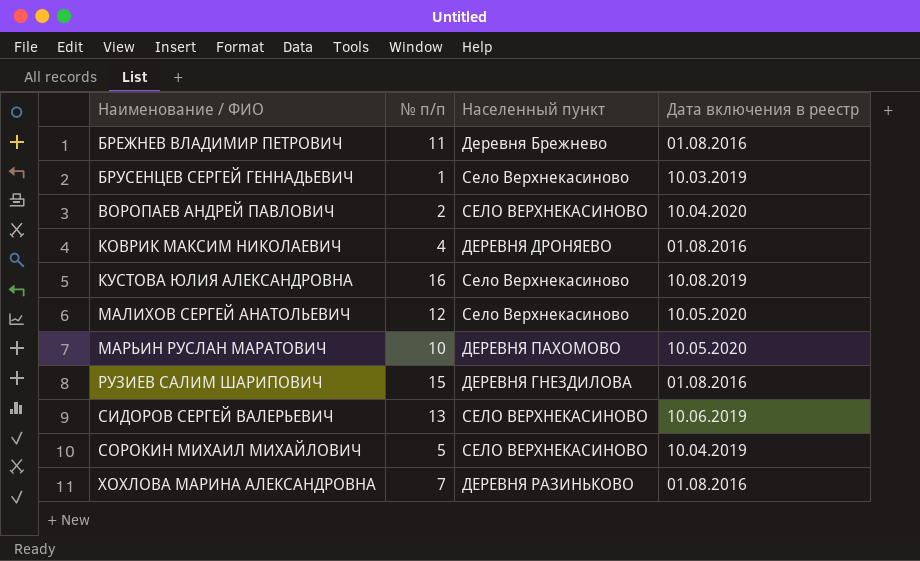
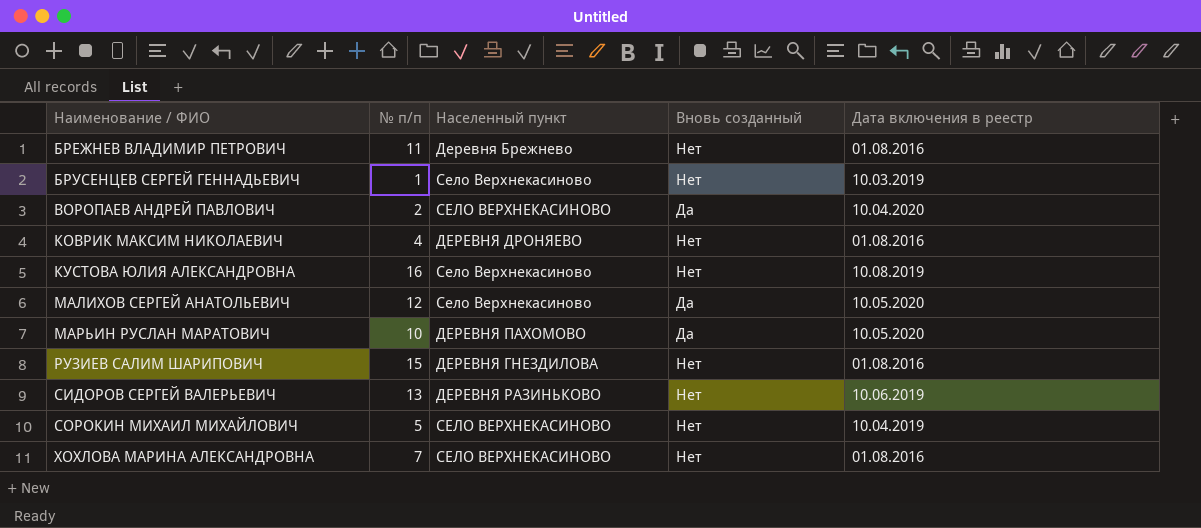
column Вновь созданный | position: none -> 4
СИДОРОВ СЕРГЕЙ ВАЛЕРЬЕВИЧ | Населенный пункт: СЕЛО ВЕРХНЕКАСИНОВО -> ДЕРЕВНЯ РАЗИНЬКОВО
ХОХЛОВА МАРИНА АЛЕКСАНДРОВНА | Населенный пункт: ДЕРЕВНЯ РАЗИНЬКОВО -> СЕЛО ВЕРХНЕКАСИНОВО

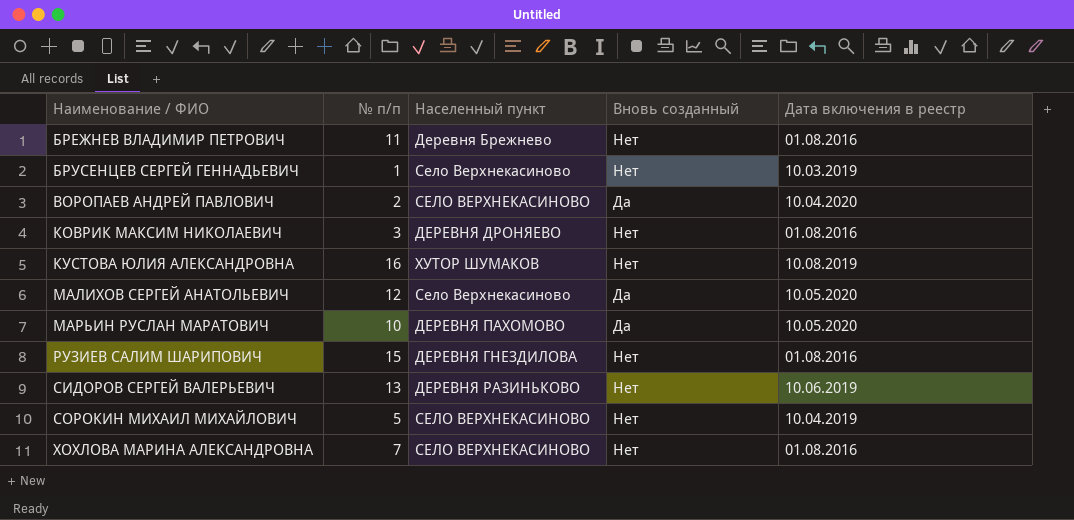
КОВРИК МАКСИМ НИКОЛАЕВИЧ | № п/п: 4 -> 3
КУСТОВА ЮЛИЯ АЛЕКСАНДРОВНА | Населенный пункт: Село Верхнекасиново -> ХУТОР ШУМАКОВ

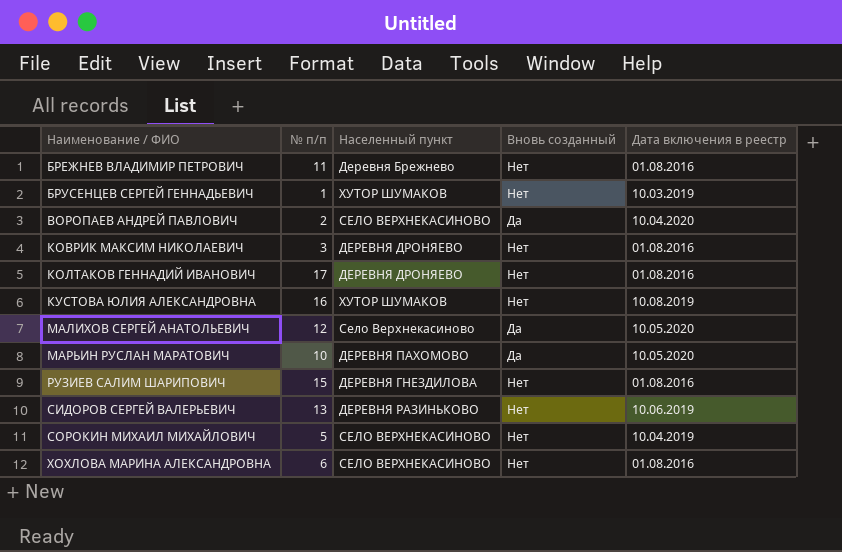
БРУСЕНЦЕВ СЕРГЕЙ ГЕННАДЬЕВИЧ | Населенный пункт: Село Верхнекасиново -> ХУТОР ШУМАКОВ
row КОЛТАКОВ ГЕННАДИЙ ИВАНОВИЧ: none -> 17 | ДЕРЕВНЯ ДРОНЯЕВО | Нет | 01.08.2016
ХОХЛОВА МАРИНА АЛЕКСАНДРОВНА | № п/п: 7 -> 6

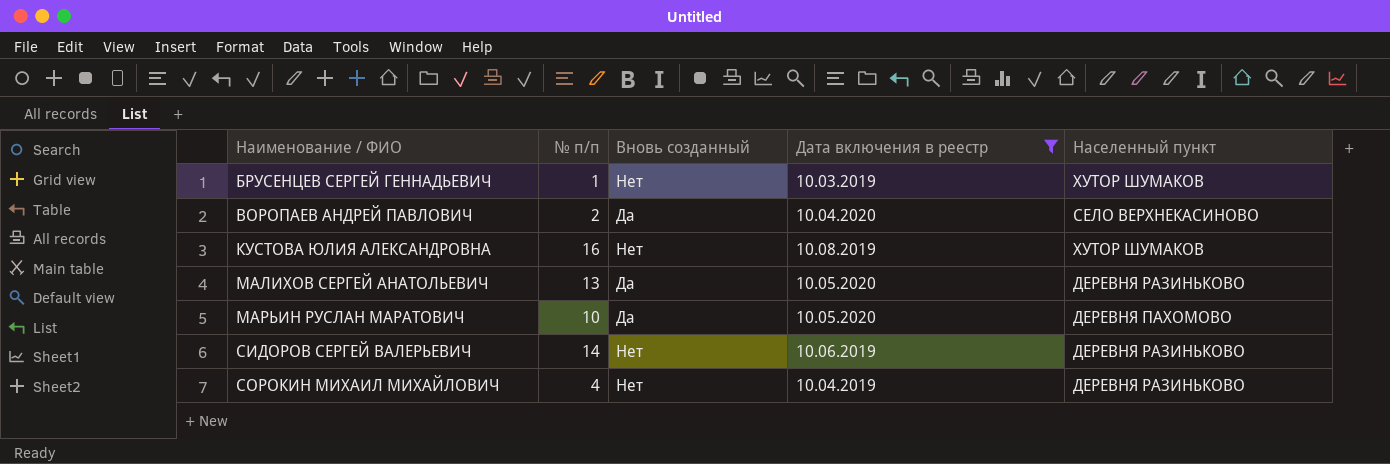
filter: none -> Дата включения в реестр != 01.08.2016
column Населенный пункт | position: 3 -> 5
МАЛИХОВ СЕРГЕЙ АНАТОЛЬЕВИЧ | № п/п: 12 -> 13
МАЛИХОВ СЕРГЕЙ АНАТОЛЬЕВИЧ | Населенный пункт: Село Верхнекасиново -> ДЕРЕВНЯ РАЗИНЬКОВО
СИДОРОВ СЕРГЕЙ ВАЛЕРЬЕВИЧ | № п/п: 13 -> 14
СОРОКИН МИХАИЛ МИХАЙЛОВИЧ | № п/п: 5 -> 4
СОРОКИН МИХАИЛ МИХАЙЛОВИЧ | Населенный пункт: СЕЛО ВЕРХНЕКАСИНОВО -> ДЕРЕВНЯ РАЗИНЬКОВО

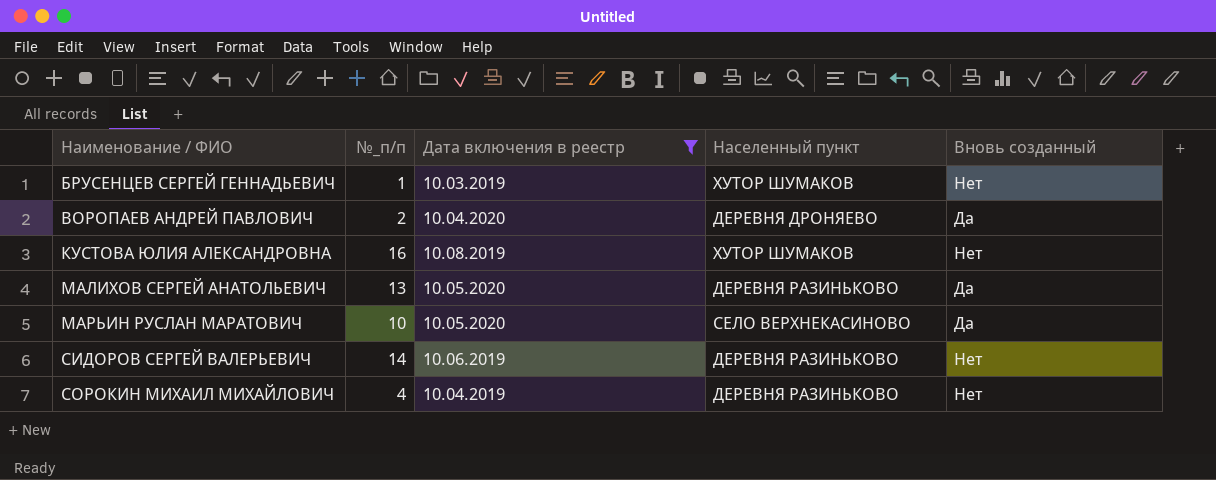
column name: № п/п -> №_п/п
column Вновь созданный | position: 3 -> 5
ВОРОПАЕВ АНДРЕЙ ПАВЛОВИЧ | Населенный пункт: СЕЛО ВЕРХНЕКАСИНОВО -> ДЕРЕВНЯ ДРОНЯЕВО
МАРЬИН РУСЛАН МАРАТОВИЧ | Населенный пункт: ДЕРЕВНЯ ПАХОМОВО -> СЕЛО ВЕРХНЕКАСИНОВО

